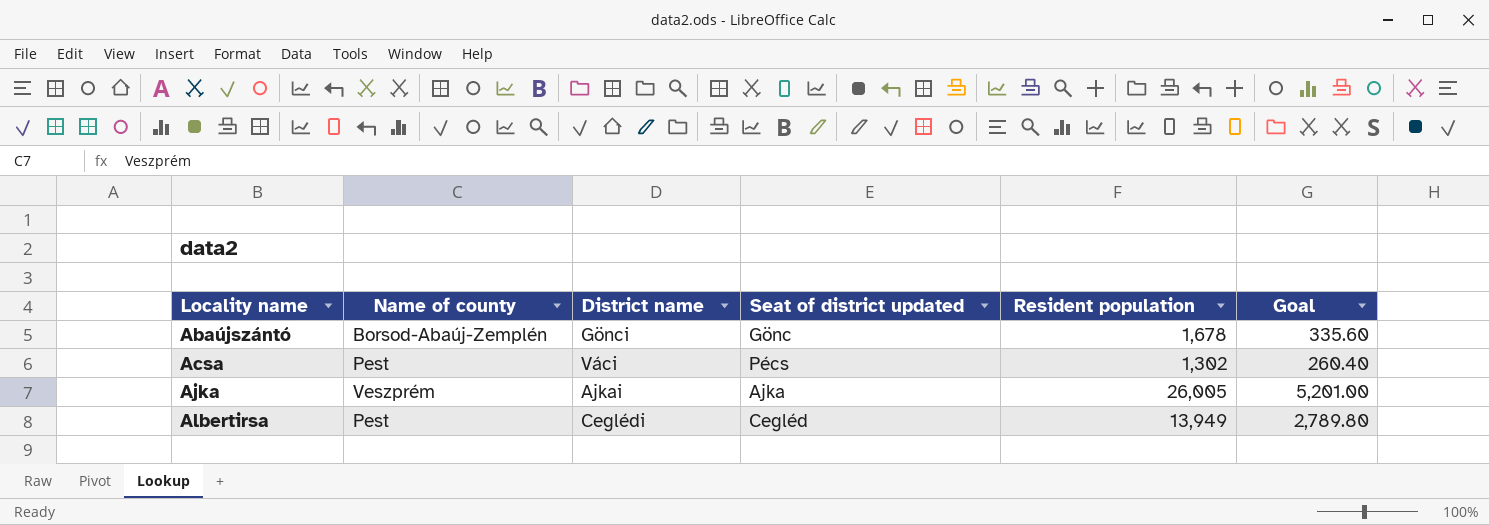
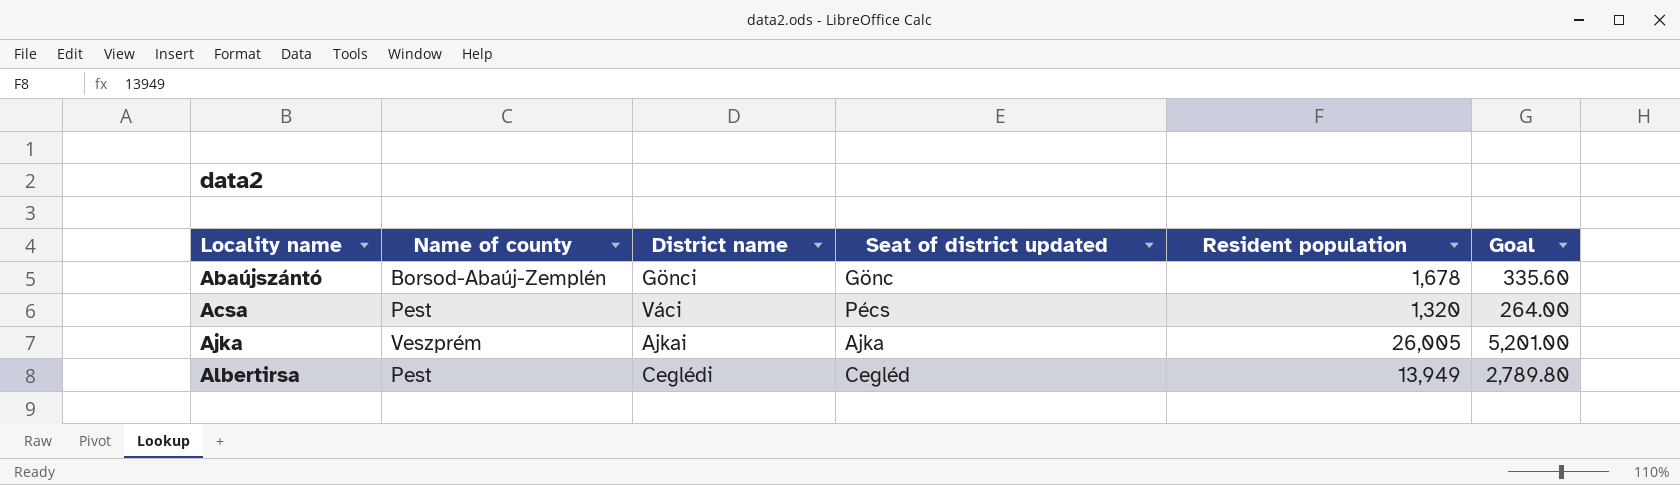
Acsa | Resident population: 1,302 -> 1,320
Acsa | Goal: 260.40 -> 264.00

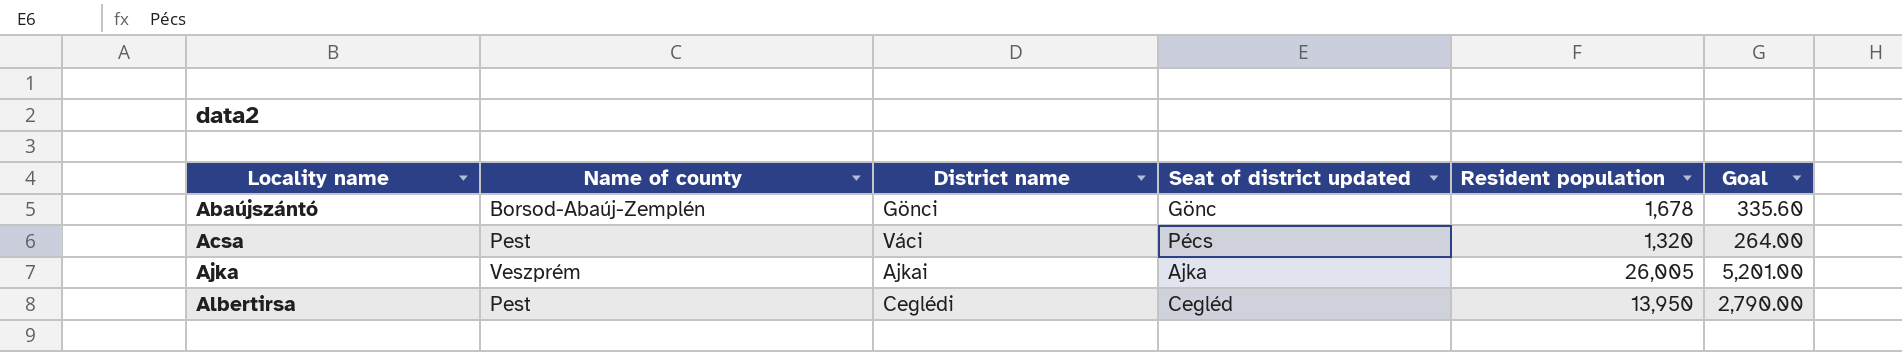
Albertirsa | Resident population: 13,949 -> 13,950
Albertirsa | Goal: 2,789.80 -> 2,790.00

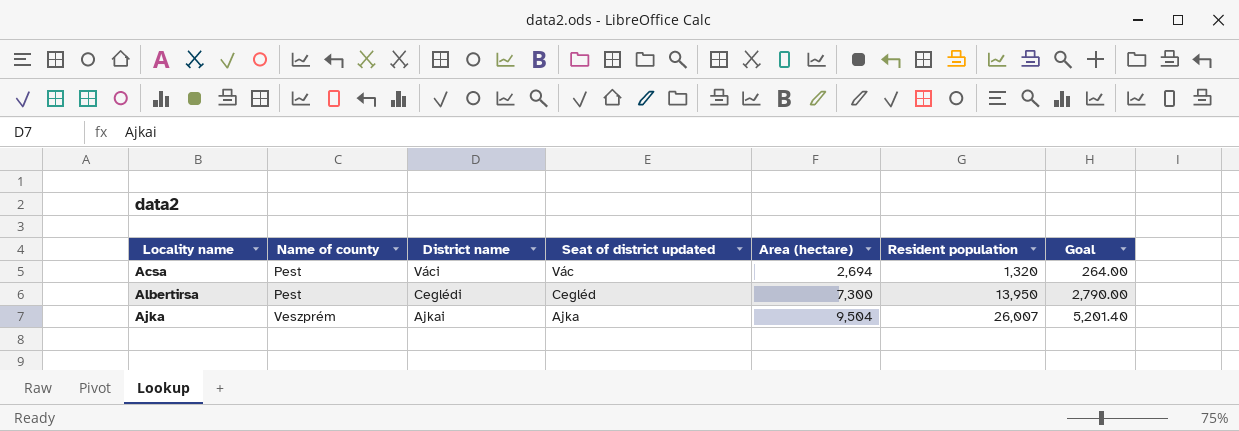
row order: Locality name ascending -> Name of county ascending
column Area (hectare) | position: none -> 5
row Abaújszántó: Borsod-Abaúj-Zemplén | Gönci | Gönc | 1,678 | 335.60 -> none
Acsa | Seat of district updated: Pécs -> Vác
Ajka | Resident population: 26,005 -> 26,007
Ajka | Goal: 5,201.00 -> 5,201.40

